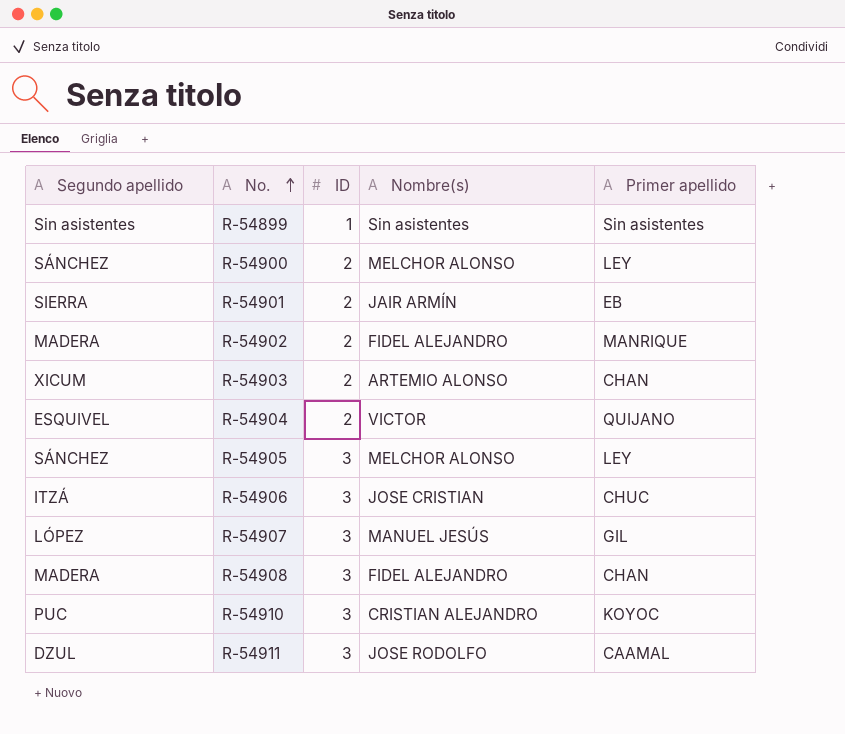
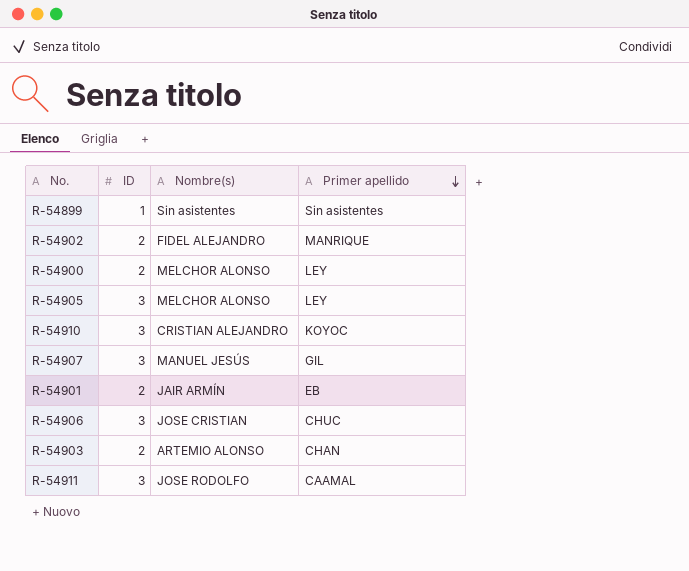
row order: No. ascending -> Primer apellido descending
column Segundo apellido | position: 1 -> none
row R-54904: ESQUIVEL | 2 | VICTOR | QUIJANO -> none
row R-54908: MADERA | 3 | FIDEL ALEJANDRO | CHAN -> none

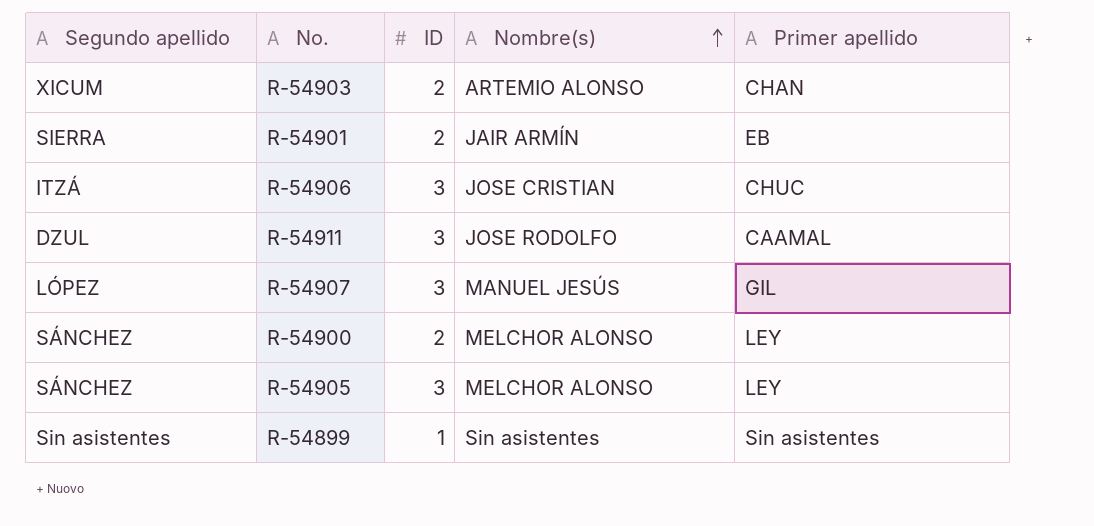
row order: Primer apellido descending -> Nombre(s) ascending
column Segundo apellido | position: none -> 1
row R-54902: 2 | FIDEL ALEJANDRO | MANRIQUE -> none
row R-54910: 3 | CRISTIAN ALEJANDRO | KOYOC -> none

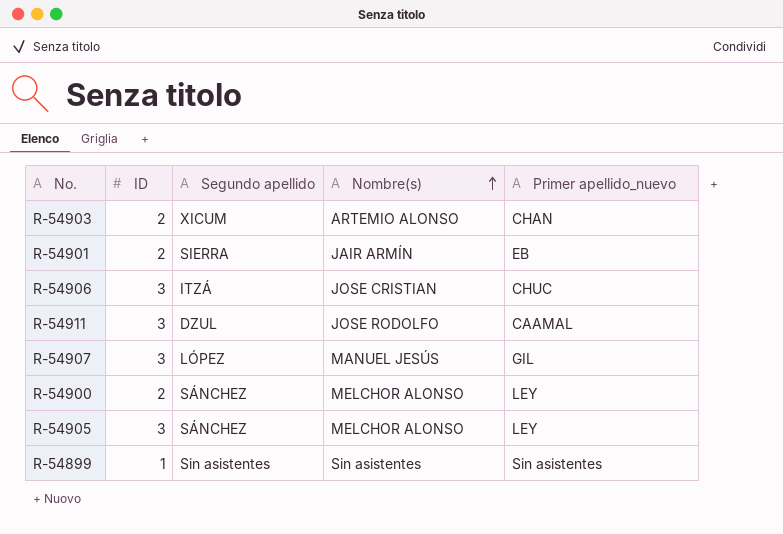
column Segundo apellido | position: 1 -> 3
column name: Primer apellido -> Primer apellido_nuevo

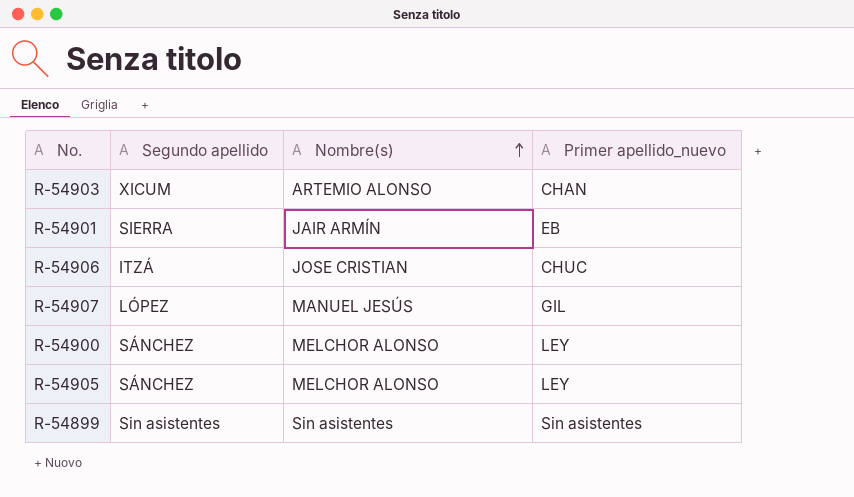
column ID | position: 2 -> none
row R-54911: 3 | DZUL | JOSE RODOLFO | CAAMAL -> none

